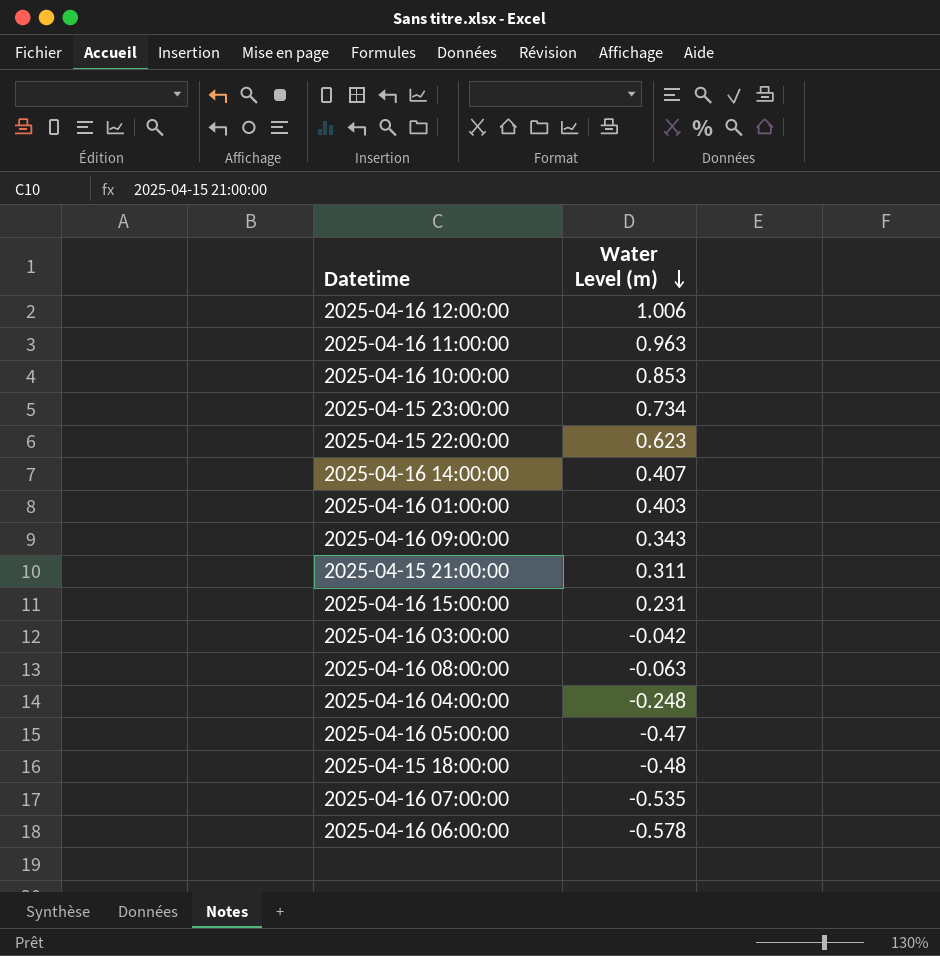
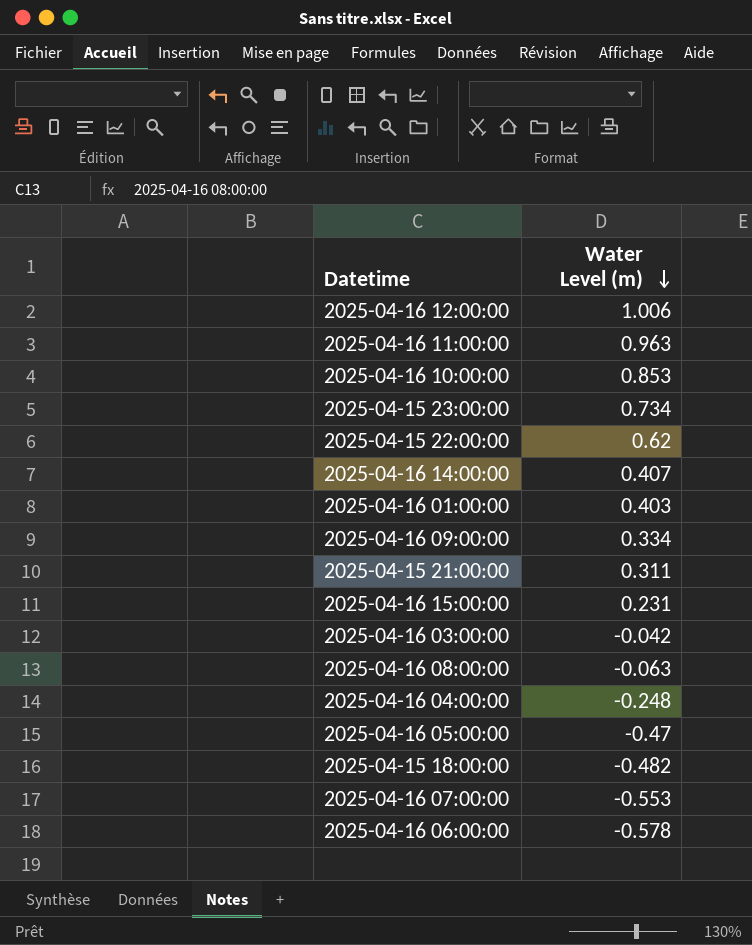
2025-04-15 22:00:00 | Water Level (m): 0.623 -> 0.62
2025-04-16 09:00:00 | Water Level (m): 0.343 -> 0.334
2025-04-15 18:00:00 | Water Level (m): -0.48 -> -0.482
2025-04-16 07:00:00 | Water Level (m): -0.535 -> -0.553

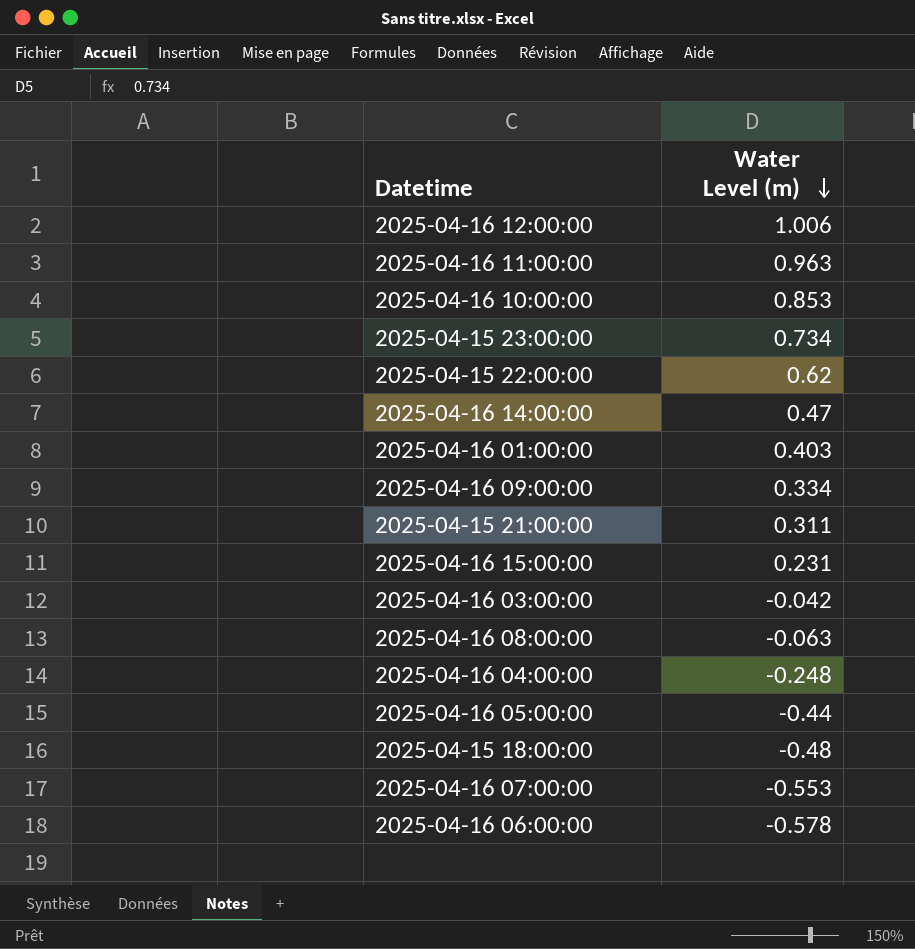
2025-04-16 14:00:00 | Water Level (m): 0.407 -> 0.47
2025-04-16 05:00:00 | Water Level (m): -0.47 -> -0.44
2025-04-15 18:00:00 | Water Level (m): -0.482 -> -0.48

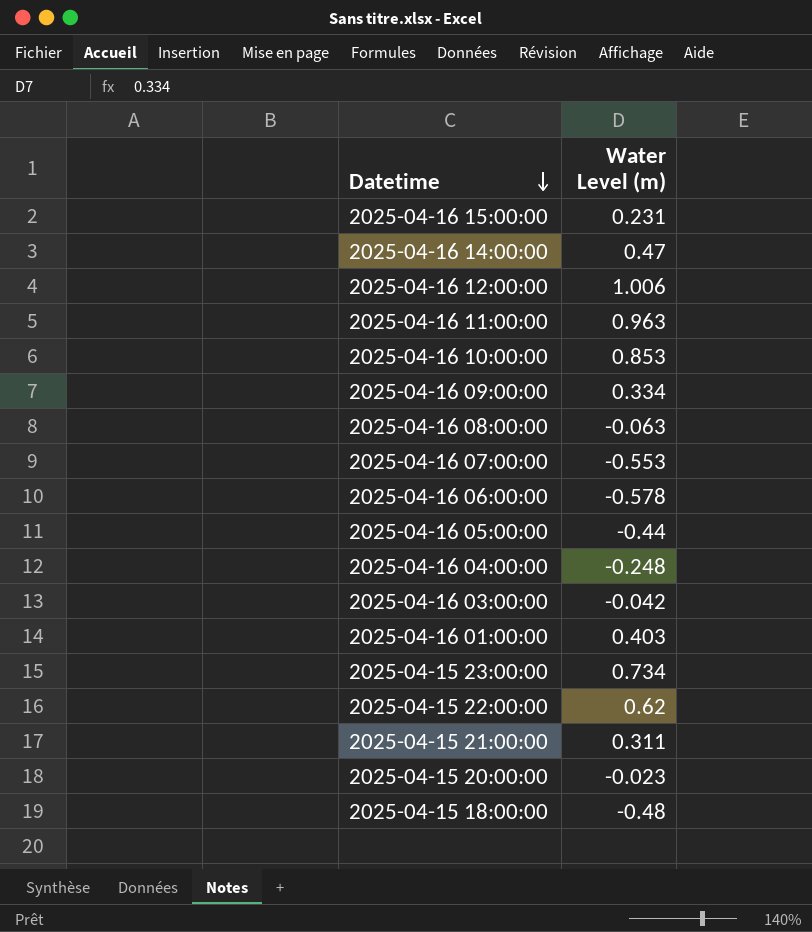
row order: Water Level (m) descending -> Datetime descending
row 2025-04-15 20:00:00: none -> -0.023

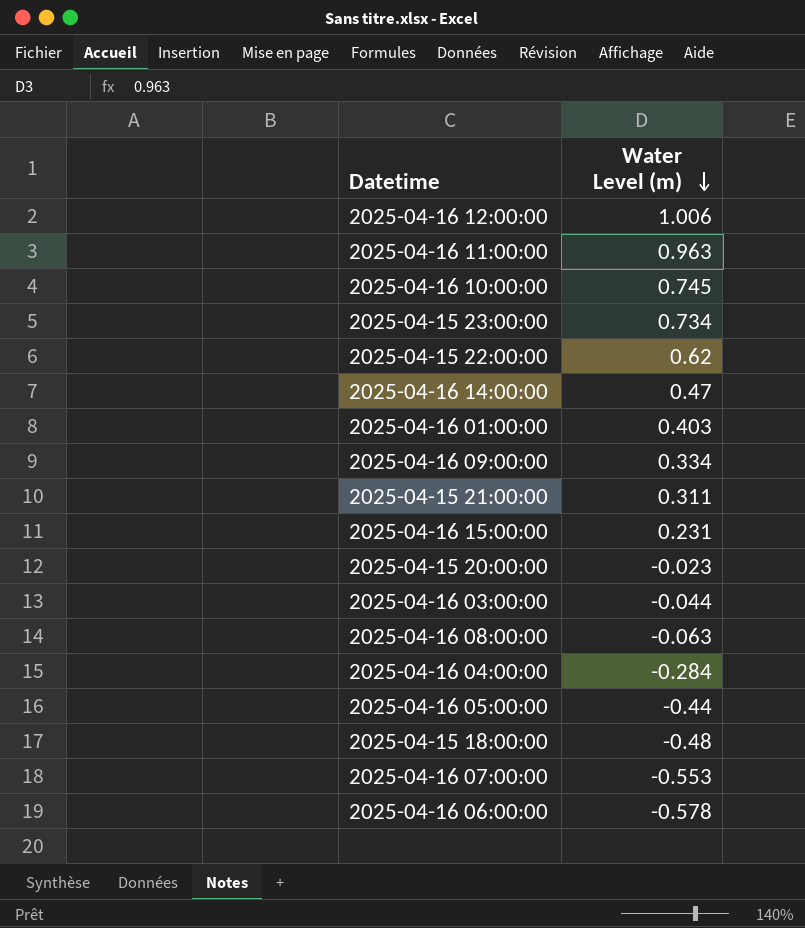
row order: Datetime descending -> Water Level (m) descending
2025-04-16 10:00:00 | Water Level (m): 0.853 -> 0.745
2025-04-16 03:00:00 | Water Level (m): -0.042 -> -0.044
2025-04-16 04:00:00 | Water Level (m): -0.248 -> -0.284

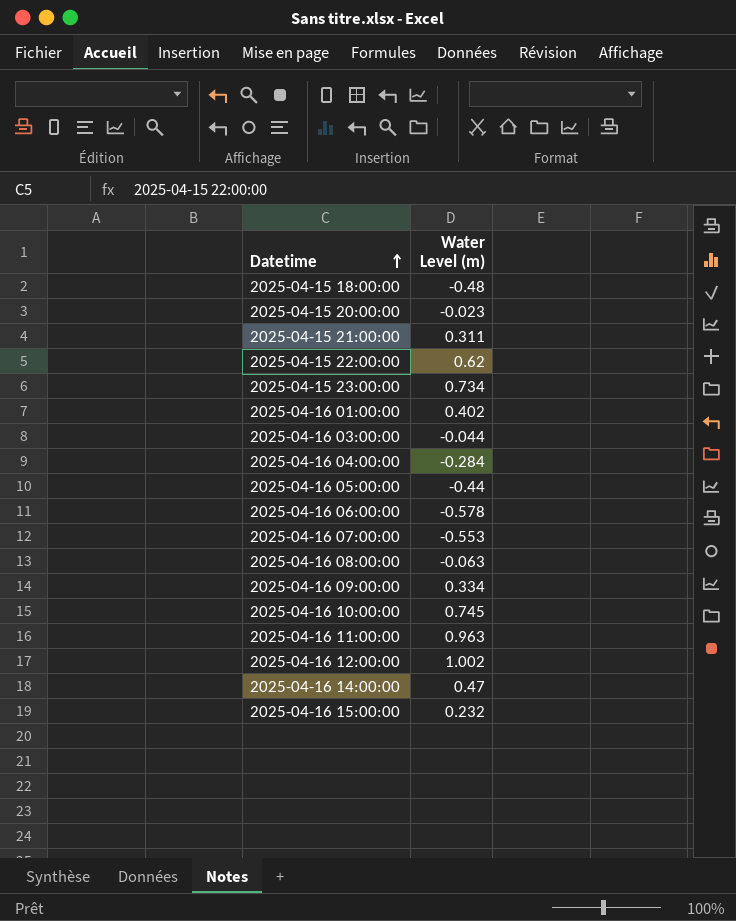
row order: Water Level (m) descending -> Datetime ascending
2025-04-16 01:00:00 | Water Level (m): 0.403 -> 0.402
2025-04-16 12:00:00 | Water Level (m): 1.006 -> 1.002
2025-04-16 15:00:00 | Water Level (m): 0.231 -> 0.232

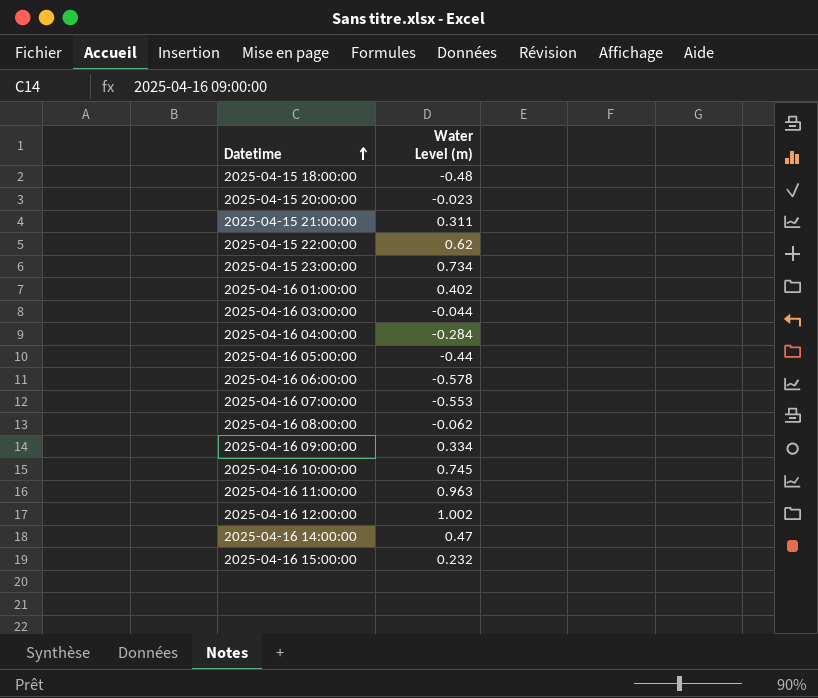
2025-04-16 08:00:00 | Water Level (m): -0.063 -> -0.062

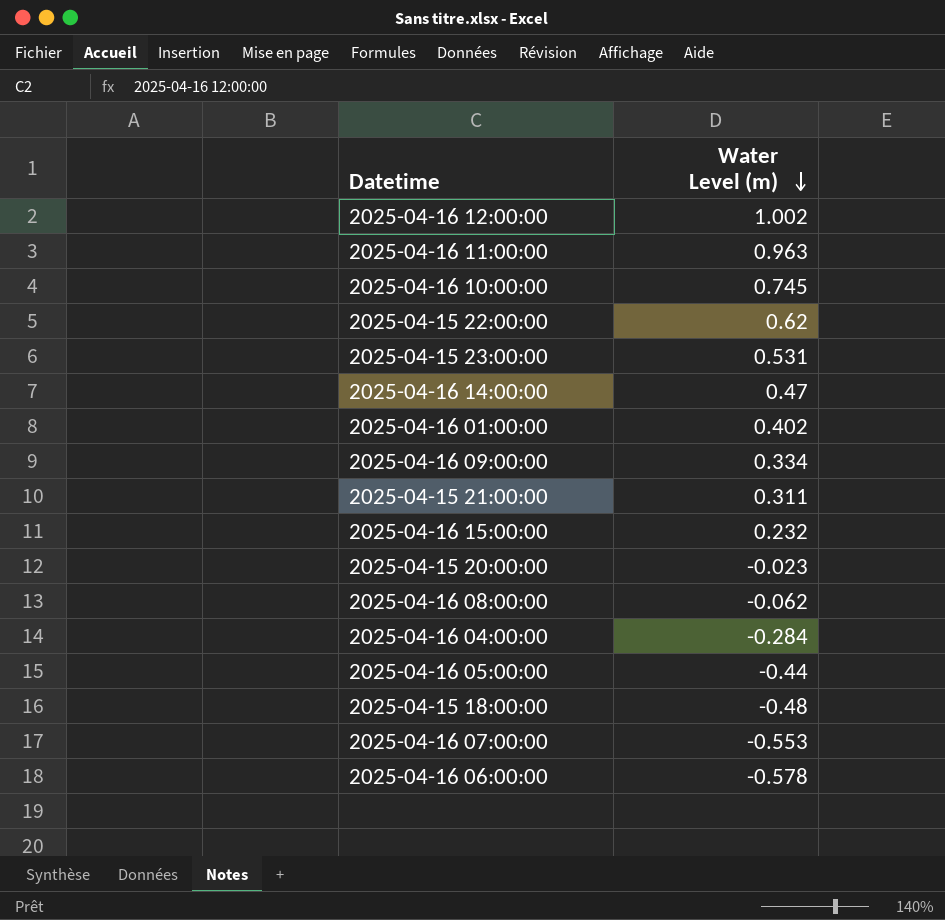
row order: Datetime ascending -> Water Level (m) descending
row 2025-04-16 03:00:00: -0.044 -> none
2025-04-15 23:00:00 | Water Level (m): 0.734 -> 0.531

